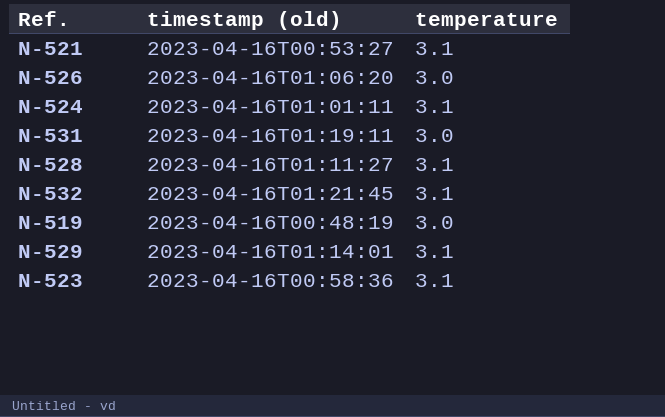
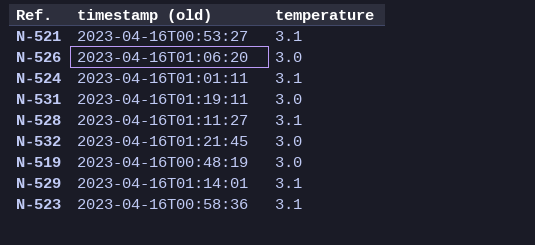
N-532 | temperature: 3.1 -> 3.0

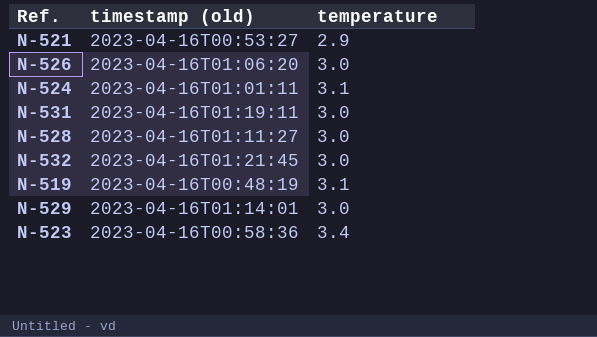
N-521 | temperature: 3.1 -> 2.9
N-528 | temperature: 3.1 -> 3.0
N-519 | temperature: 3.0 -> 3.1
N-529 | temperature: 3.1 -> 3.0
N-523 | temperature: 3.1 -> 3.4

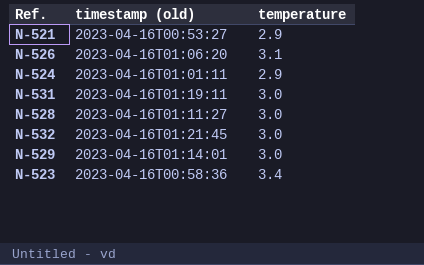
row N-519: 2023-04-16T00:48:19 | 3.1 -> none
N-526 | temperature: 3.0 -> 3.1
N-524 | temperature: 3.1 -> 2.9

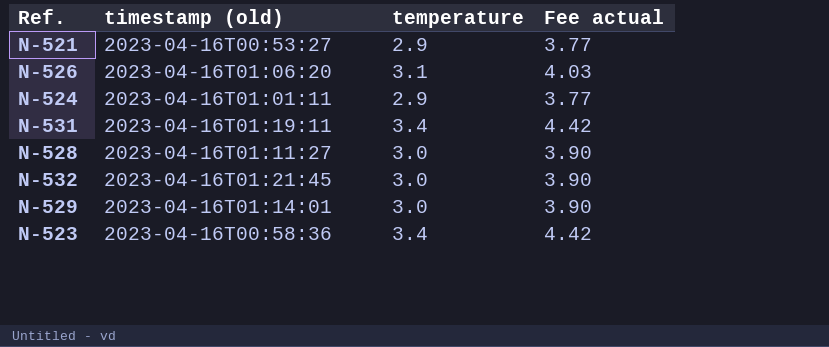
column Fee actual | formula: none -> [temperature] * 1.3
N-531 | temperature: 3.0 -> 3.4

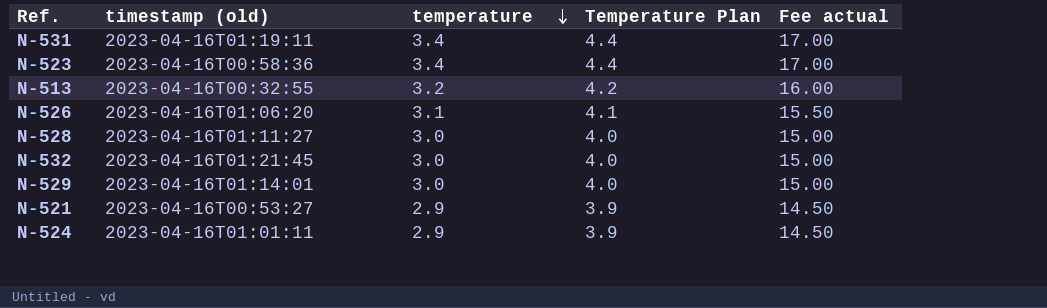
row order: none -> temperature descending
column Temperature Plan | formula: none -> [temperature] + 1
column Fee actual | formula: [temperature] * 1.3 -> [temperature] * 5
row N-513: none -> 2023-04-16T00:32:55 | 3.2 | 4.2 | 16.00

